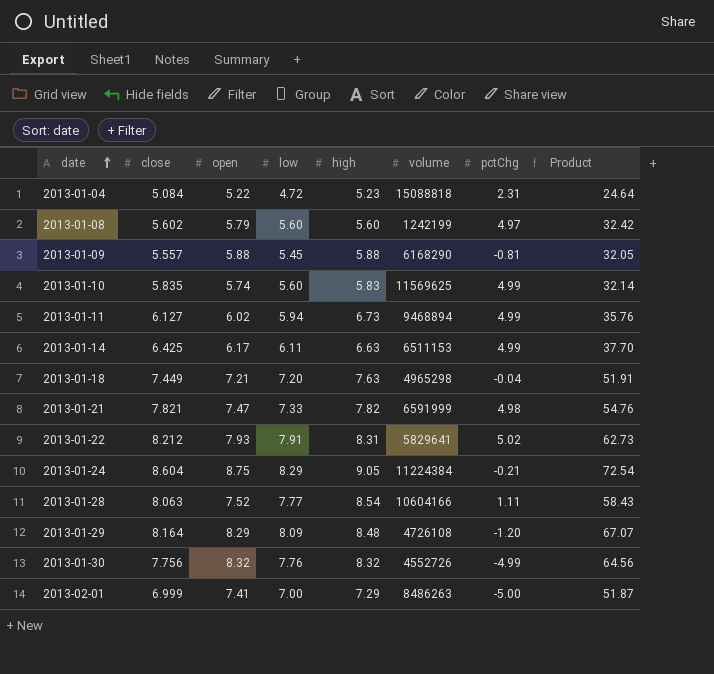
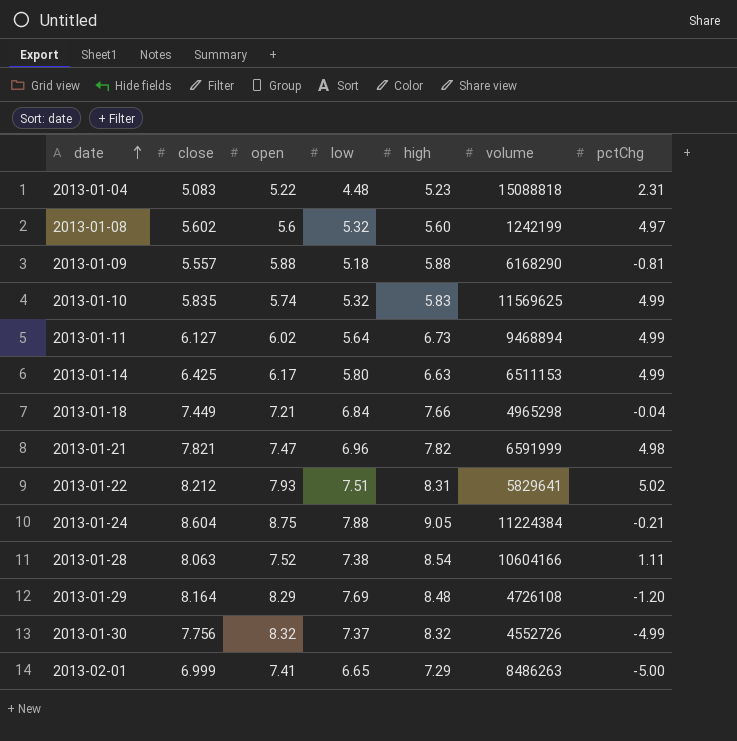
column Product | formula: [open] * [low] -> none
2013-01-04 | close: 5.084 -> 5.083
2013-01-04 | low: 4.72 -> 4.48
2013-01-08 | open: 5.79 -> 5.6
2013-01-08 | low: 5.60 -> 5.32
2013-01-09 | low: 5.45 -> 5.18
2013-01-10 | low: 5.60 -> 5.32
2013-01-11 | low: 5.94 -> 5.64
2013-01-14 | low: 6.11 -> 5.80
2013-01-18 | low: 7.20 -> 6.84
2013-01-18 | high: 7.63 -> 7.66
2013-01-21 | low: 7.33 -> 6.96
2013-01-22 | low: 7.91 -> 7.51
2013-01-24 | low: 8.29 -> 7.88
2013-01-28 | low: 7.77 -> 7.38
2013-01-29 | low: 8.09 -> 7.69
2013-01-30 | low: 7.76 -> 7.37
2013-02-01 | low: 7.00 -> 6.65

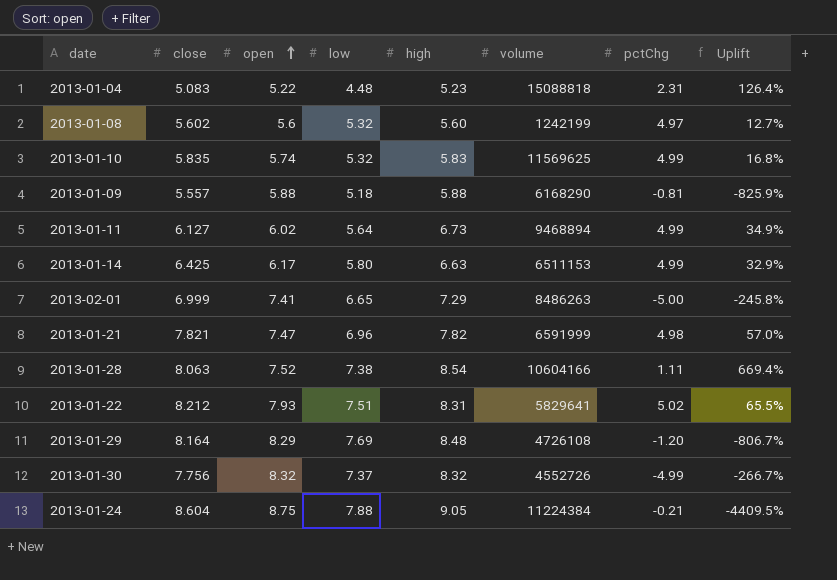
row order: date ascending -> open ascending
column Uplift | formula: none -> ([high] - [pctChg]) / [pctChg]
row 2013-01-18: 7.449 | 7.21 | 6.84 | 7.66 | 4965298 | -0.04 -> none

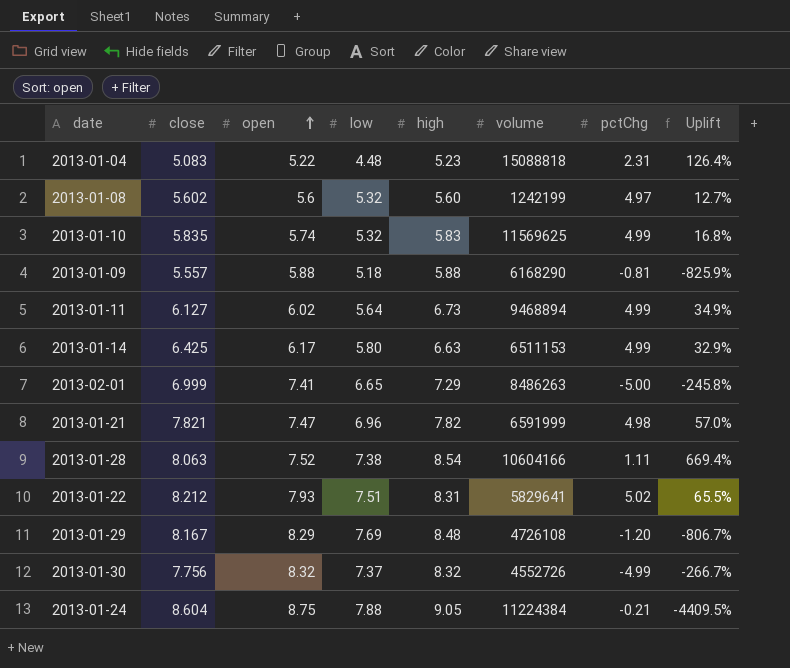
2013-01-29 | close: 8.164 -> 8.167

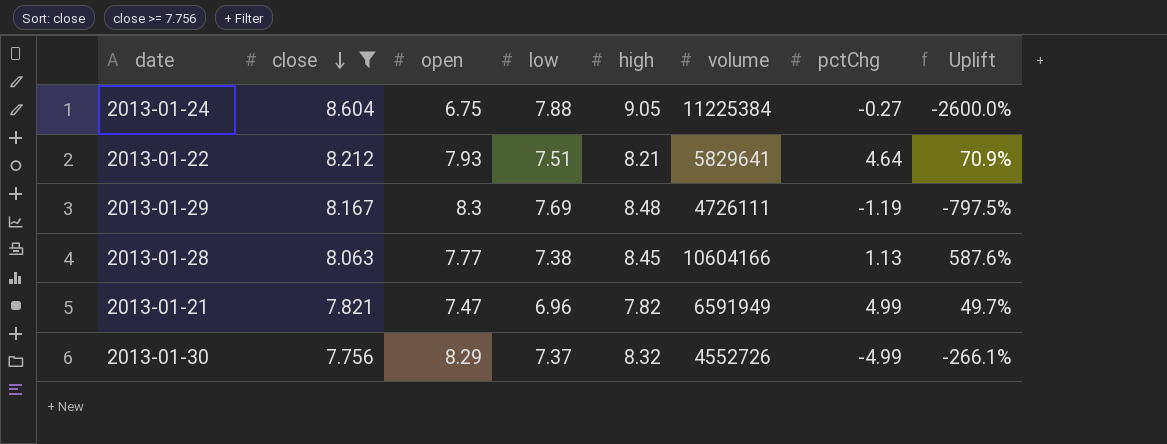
filter: none -> close >= 7.756
row order: open ascending -> close descending
column Uplift | formula: ([high] - [pctChg]) / [pctChg] -> ([open] - [pctChg]) / [pctChg]
2013-01-24 | open: 8.75 -> 6.75
2013-01-24 | volume: 11224384 -> 11225384
2013-01-24 | pctChg: -0.21 -> -0.27
2013-01-22 | high: 8.31 -> 8.21
2013-01-22 | pctChg: 5.02 -> 4.64
2013-01-29 | open: 8.29 -> 8.3
2013-01-29 | volume: 4726108 -> 4726111
2013-01-29 | pctChg: -1.20 -> -1.19
2013-01-28 | open: 7.52 -> 7.77
2013-01-28 | high: 8.54 -> 8.45
2013-01-28 | pctChg: 1.11 -> 1.13
2013-01-21 | volume: 6591999 -> 6591949
2013-01-21 | pctChg: 4.98 -> 4.99
2013-01-30 | open: 8.32 -> 8.29

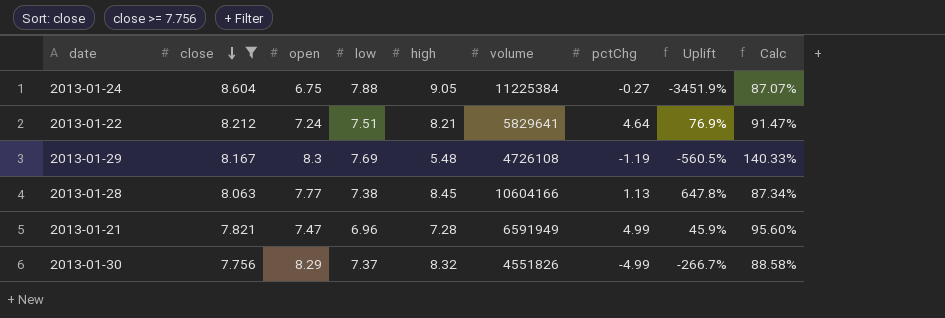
column Uplift | formula: ([open] - [pctChg]) / [pctChg] -> ([high] - [pctChg]) / [pctChg]
column Calc | formula: none -> [low] / [high]
2013-01-22 | open: 7.93 -> 7.24
2013-01-29 | high: 8.48 -> 5.48
2013-01-29 | volume: 4726111 -> 4726108
2013-01-21 | high: 7.82 -> 7.28
2013-01-30 | volume: 4552726 -> 4551826

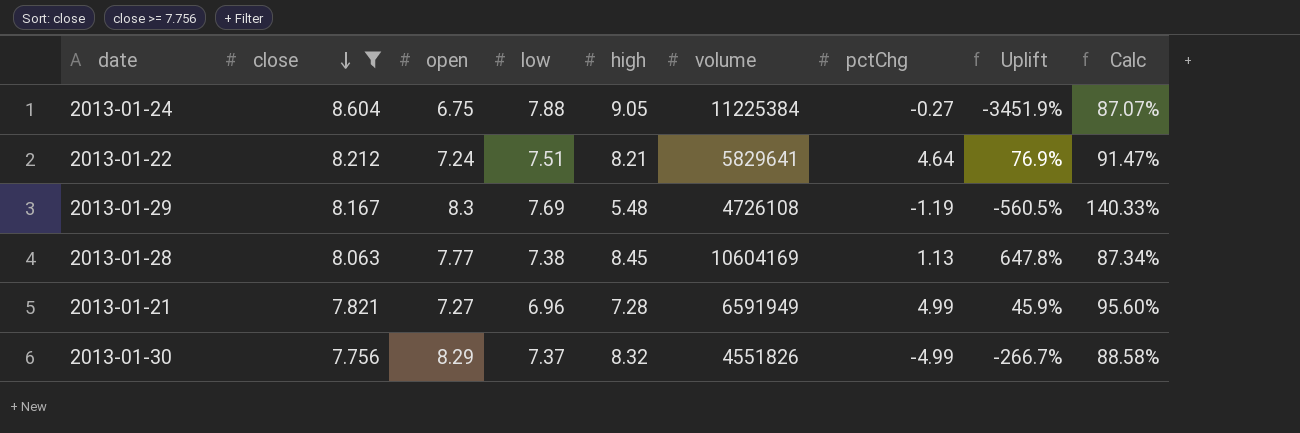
2013-01-28 | volume: 10604166 -> 10604169
2013-01-21 | open: 7.47 -> 7.27

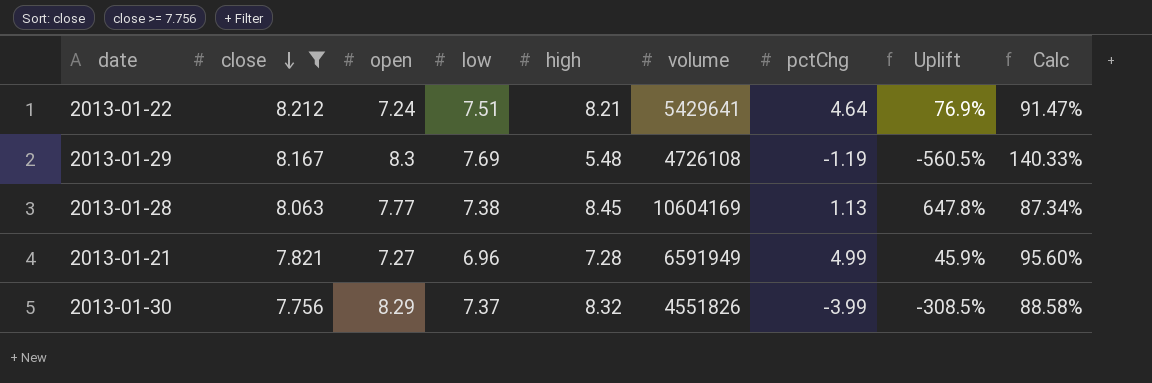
row 2013-01-24: 8.604 | 6.75 | 7.88 | 9.05 | 11225384 | -0.27 | -3451.9% | 87.07% -> none
2013-01-22 | volume: 5829641 -> 5429641
2013-01-30 | pctChg: -4.99 -> -3.99
2013-01-30 | Uplift: -266.7% -> -308.5%

